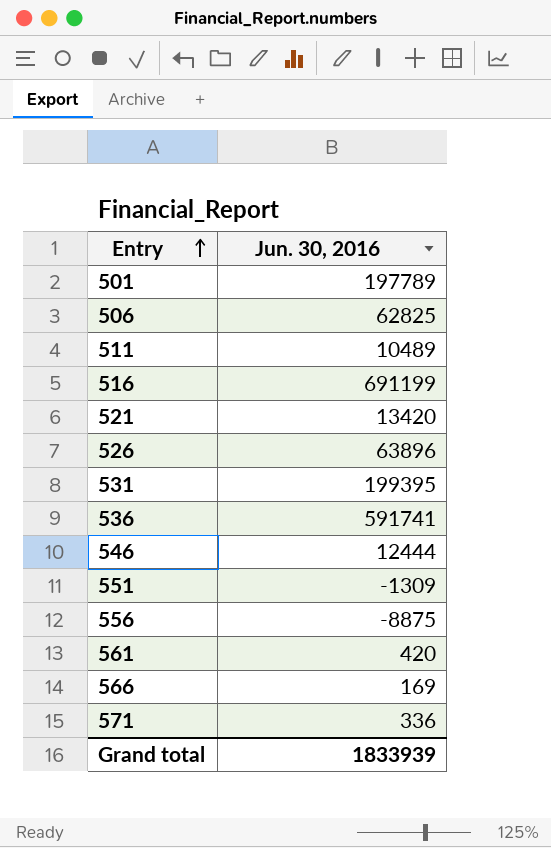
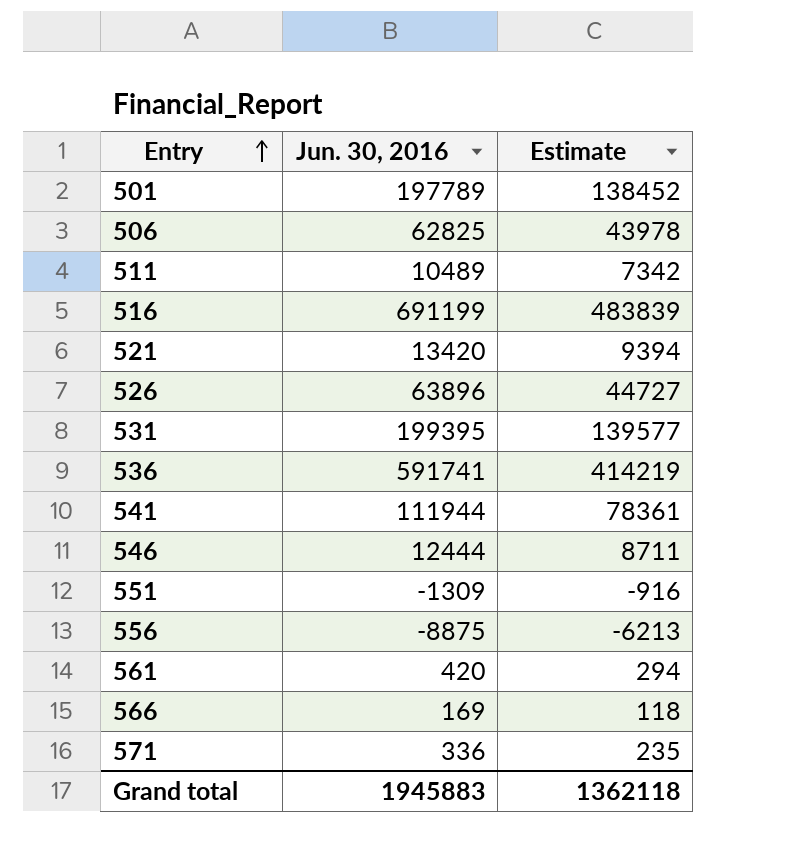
column Estimate | formula: none -> [Jun. 30, 2016] * 0.7
row 541: none -> 111944 | 78361
Grand total | Jun. 30, 2016: 1833939 -> 1945883

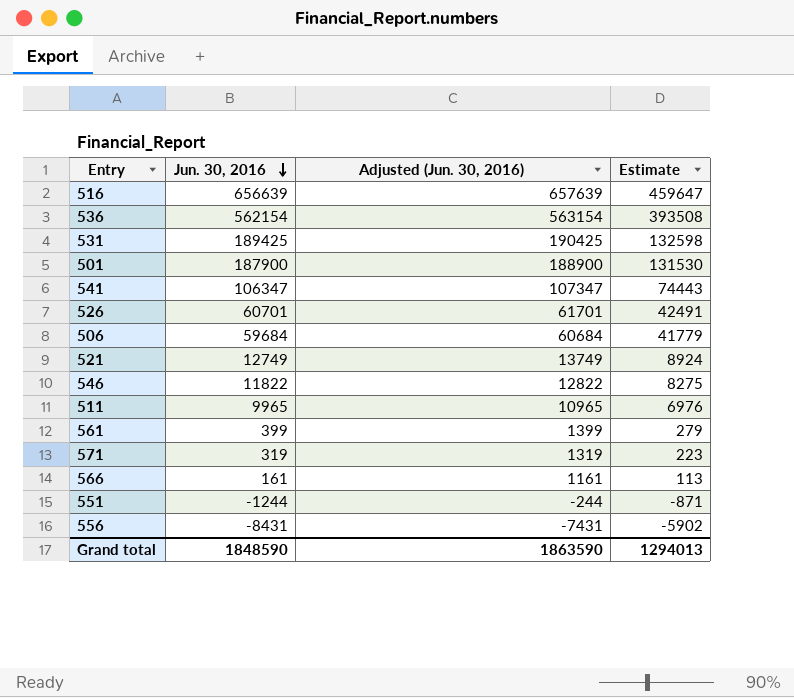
row order: Entry ascending -> Jun. 30, 2016 descending
column Adjusted (Jun. 30, 2016) | formula: none -> [Jun. 30, 2016] + 1000
516 | Jun. 30, 2016: 691199 -> 656639
516 | Estimate: 483839 -> 459647
536 | Jun. 30, 2016: 591741 -> 562154
536 | Estimate: 414219 -> 393508
531 | Jun. 30, 2016: 199395 -> 189425
531 | Estimate: 139577 -> 132598
501 | Jun. 30, 2016: 197789 -> 187900
501 | Estimate: 138452 -> 131530
541 | Jun. 30, 2016: 111944 -> 106347
541 | Estimate: 78361 -> 74443
526 | Jun. 30, 2016: 63896 -> 60701
526 | Estimate: 44727 -> 42491
506 | Jun. 30, 2016: 62825 -> 59684
506 | Estimate: 43978 -> 41779
521 | Jun. 30, 2016: 13420 -> 12749
521 | Estimate: 9394 -> 8924
546 | Jun. 30, 2016: 12444 -> 11822
546 | Estimate: 8711 -> 8275
511 | Jun. 30, 2016: 10489 -> 9965
511 | Estimate: 7342 -> 6976
561 | Jun. 30, 2016: 420 -> 399
561 | Estimate: 294 -> 279
571 | Jun. 30, 2016: 336 -> 319
571 | Estimate: 235 -> 223
566 | Jun. 30, 2016: 169 -> 161
566 | Estimate: 118 -> 113
551 | Jun. 30, 2016: -1309 -> -1244
551 | Estimate: -916 -> -871
556 | Jun. 30, 2016: -8875 -> -8431
556 | Estimate: -6213 -> -5902
Grand total | Jun. 30, 2016: 1945883 -> 1848590
Grand total | Estimate: 1362118 -> 1294013

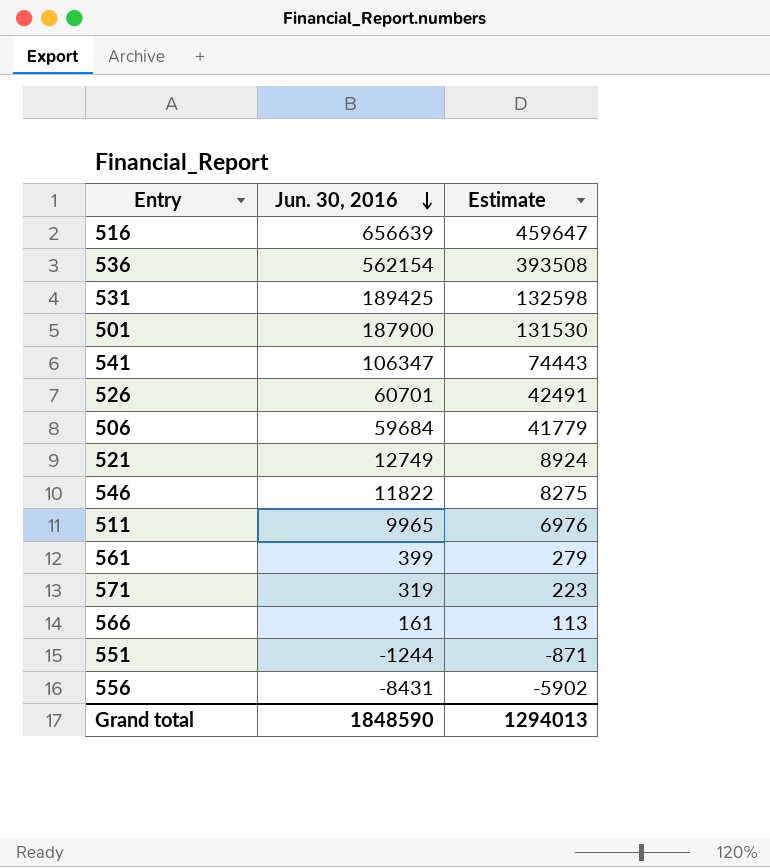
column Adjusted (Jun. 30, 2016) | formula: [Jun. 30, 2016] + 1000 -> none

